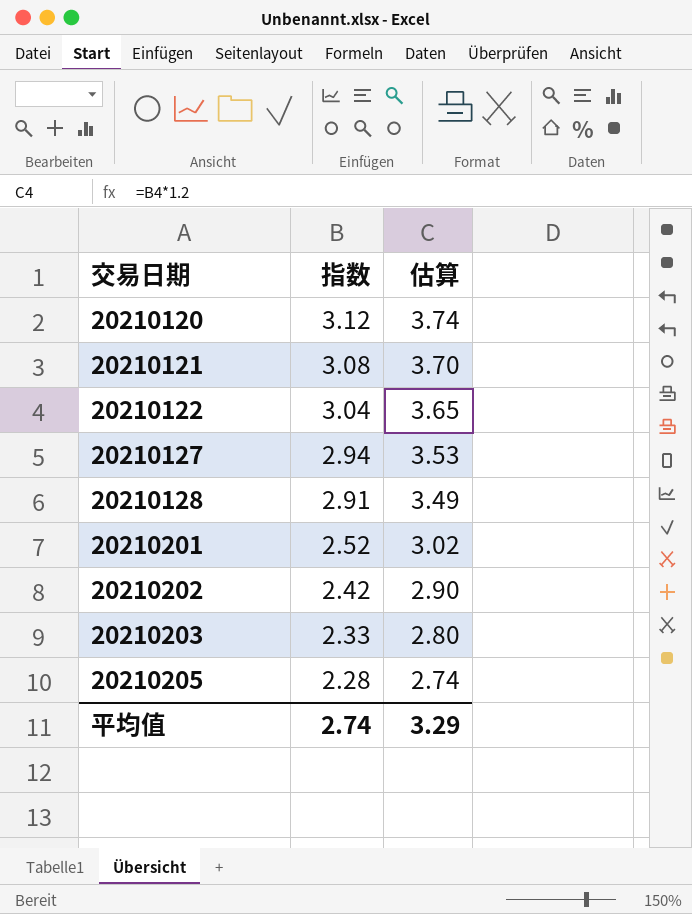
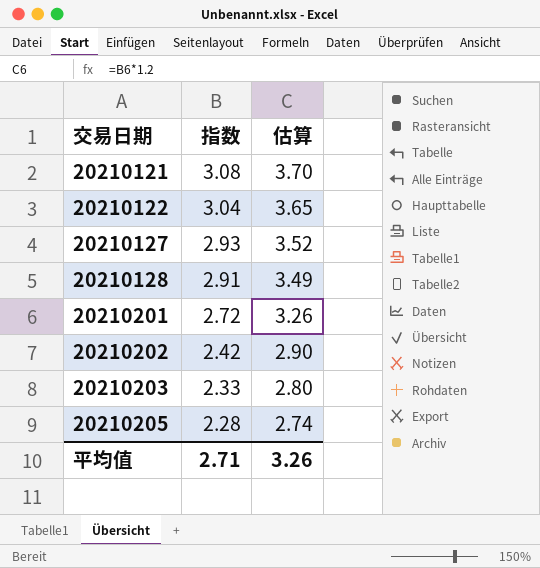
row 20210120: 3.12 | 3.74 -> none
20210127 | 指数: 2.94 -> 2.93
20210127 | 估算: 3.53 -> 3.52
20210201 | 指数: 2.52 -> 2.72
20210201 | 估算: 3.02 -> 3.26
平均值 | 指数: 2.74 -> 2.71
平均值 | 估算: 3.29 -> 3.26

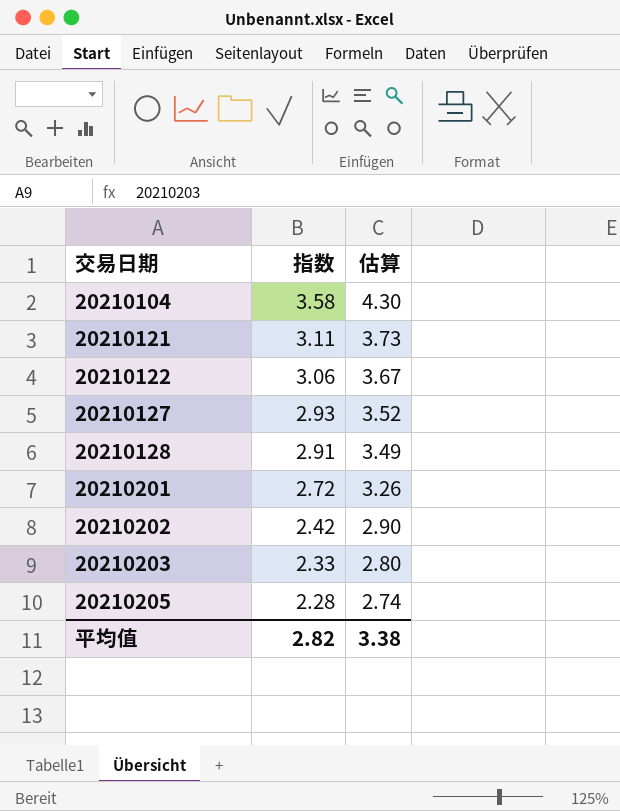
row 20210104: none -> 3.58 | 4.30
20210121 | 指数: 3.08 -> 3.11
20210121 | 估算: 3.70 -> 3.73
20210122 | 指数: 3.04 -> 3.06
20210122 | 估算: 3.65 -> 3.67
平均值 | 指数: 2.71 -> 2.82
平均值 | 估算: 3.26 -> 3.38

